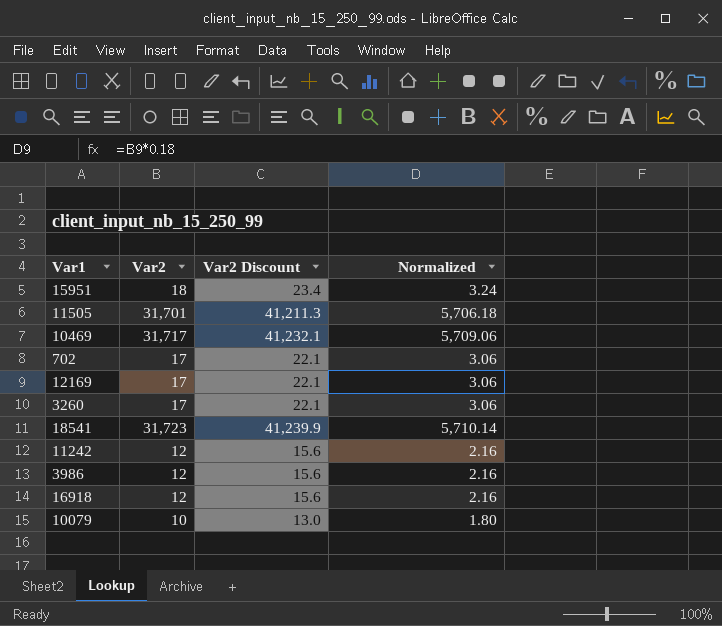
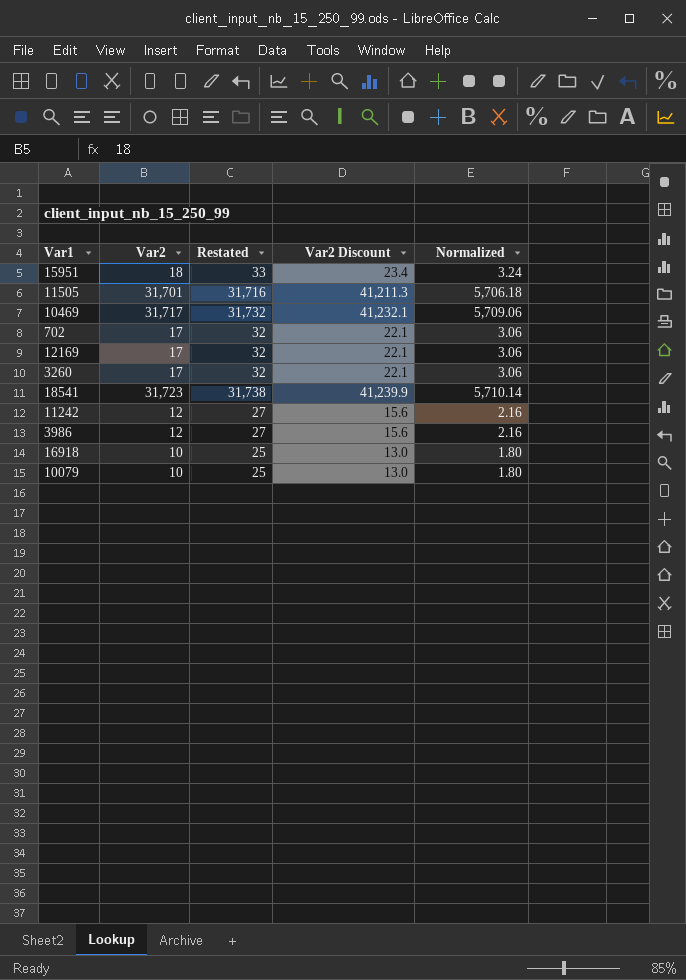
column Restated | formula: none -> [Var2] + 15
16918 | Var2: 12 -> 10
16918 | Var2 Discount: 15.6 -> 13.0
16918 | Normalized: 2.16 -> 1.80

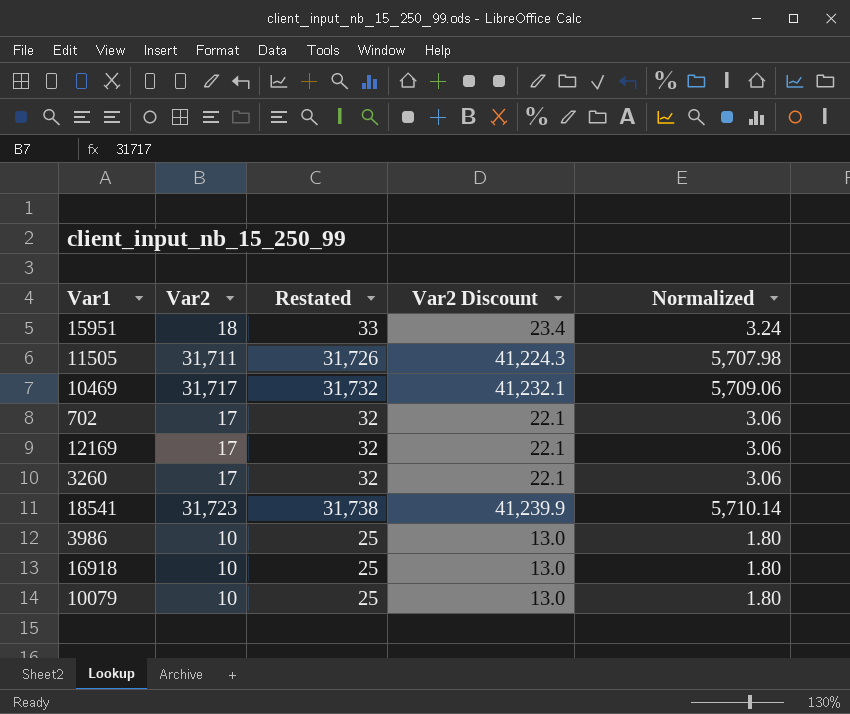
row 11242: 12 | 27 | 15.6 | 2.16 -> none
11505 | Var2: 31,701 -> 31,711
11505 | Restated: 31,716 -> 31,726
11505 | Var2 Discount: 41,211.3 -> 41,224.3
11505 | Normalized: 5,706.18 -> 5,707.98
3986 | Var2: 12 -> 10
3986 | Restated: 27 -> 25
3986 | Var2 Discount: 15.6 -> 13.0
3986 | Normalized: 2.16 -> 1.80

